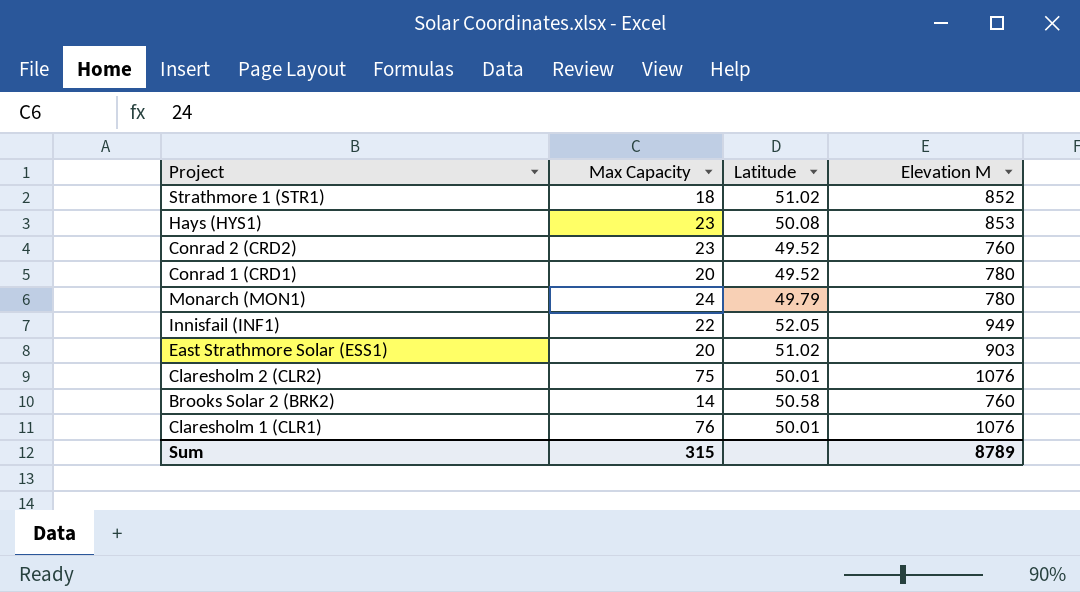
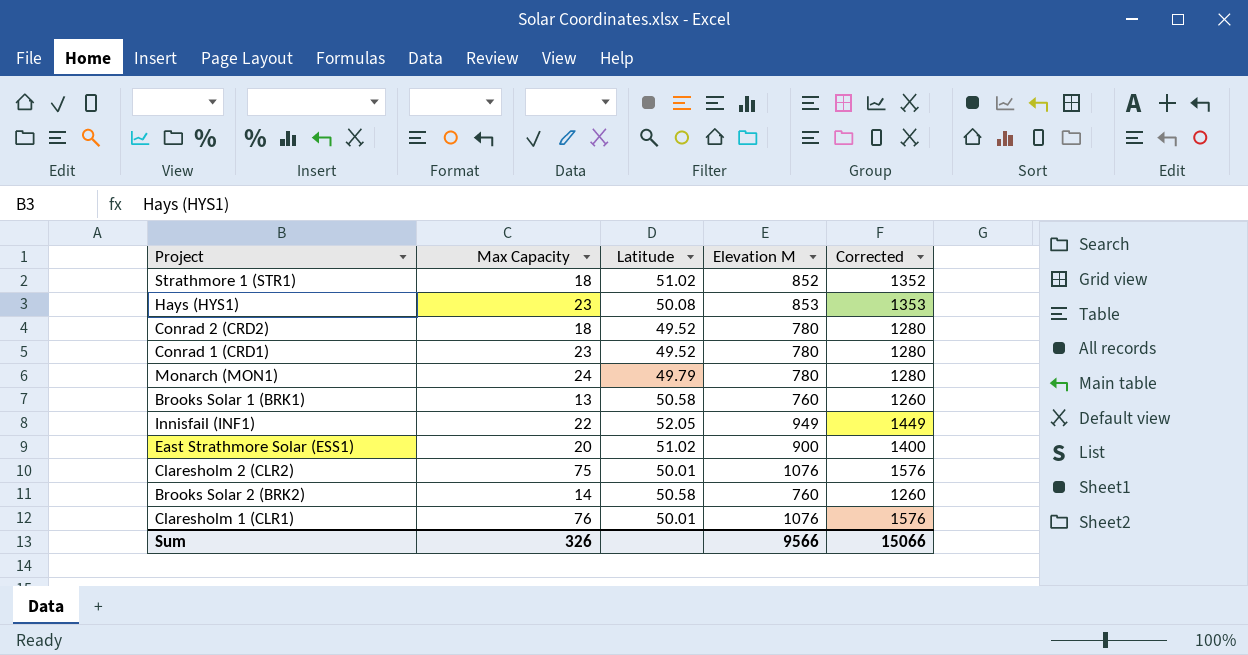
column Corrected | formula: none -> [Elevation M] + 500
Conrad 2 (CRD2) | Max Capacity: 23 -> 18
Conrad 2 (CRD2) | Elevation M: 760 -> 780
Conrad 1 (CRD1) | Max Capacity: 20 -> 23
row Brooks Solar 1 (BRK1): none -> 13 | 50.58 | 760 | 1260
East Strathmore Solar (ESS1) | Elevation M: 903 -> 900
Sum | Max Capacity: 315 -> 326
Sum | Elevation M: 8789 -> 9566

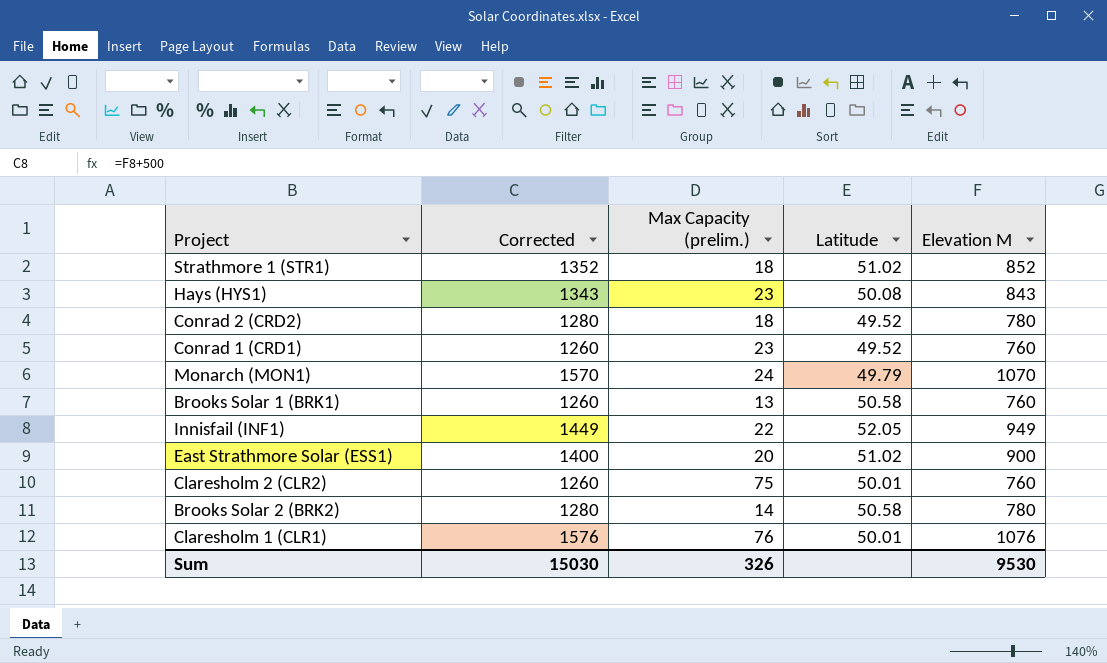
column Corrected | position: 5 -> 2
column name: Max Capacity -> Max Capacity (prelim.)
Hays (HYS1) | Corrected: 1353 -> 1343
Hays (HYS1) | Elevation M: 853 -> 843
Conrad 1 (CRD1) | Corrected: 1280 -> 1260
Conrad 1 (CRD1) | Elevation M: 780 -> 760
Monarch (MON1) | Corrected: 1280 -> 1570
Monarch (MON1) | Elevation M: 780 -> 1070
Claresholm 2 (CLR2) | Corrected: 1576 -> 1260
Claresholm 2 (CLR2) | Elevation M: 1076 -> 760
Brooks Solar 2 (BRK2) | Corrected: 1260 -> 1280
Brooks Solar 2 (BRK2) | Elevation M: 760 -> 780
Sum | Corrected: 15066 -> 15030
Sum | Elevation M: 9566 -> 9530

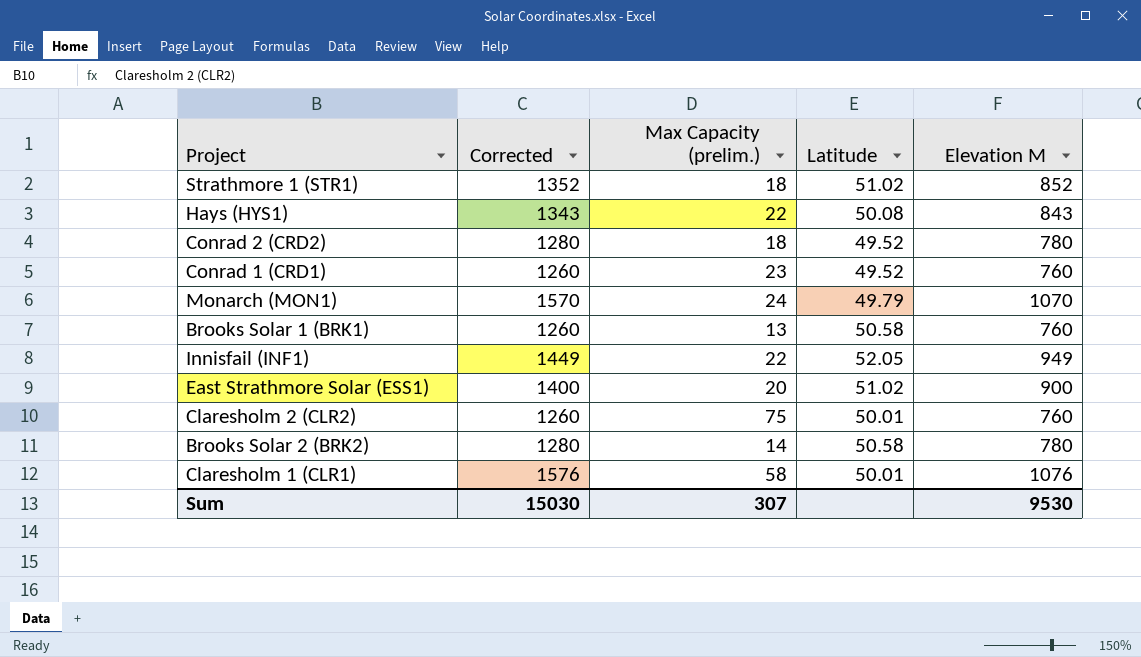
Hays (HYS1) | Max Capacity (prelim.): 23 -> 22
Claresholm 1 (CLR1) | Max Capacity (prelim.): 76 -> 58
Sum | Max Capacity (prelim.): 326 -> 307

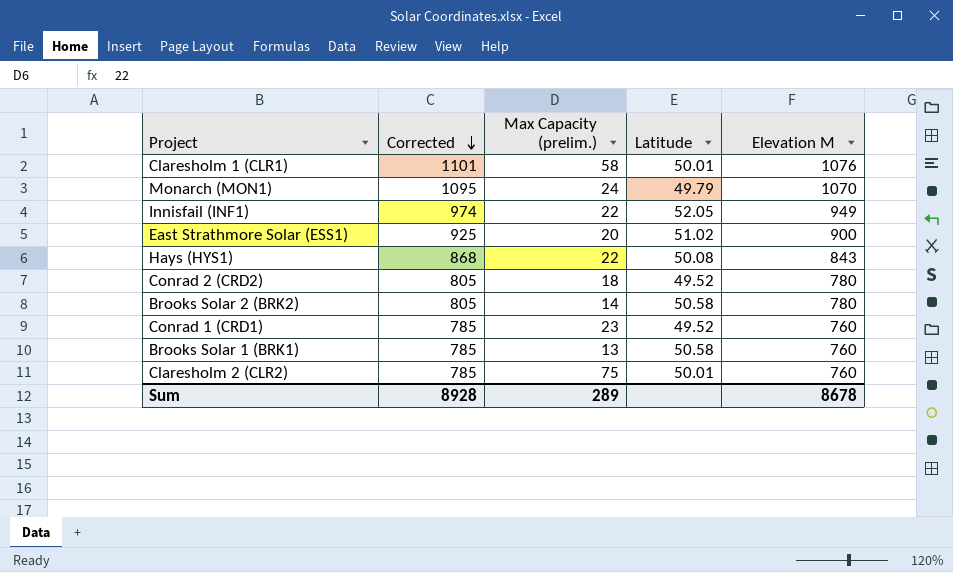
row order: none -> Corrected descending
column Corrected | formula: [Elevation M] + 500 -> [Elevation M] + 25
row Strathmore 1 (STR1): 1352 | 18 | 51.02 | 852 -> none
Sum | Corrected: 15030 -> 8928
Sum | Max Capacity (prelim.): 307 -> 289
Sum | Elevation M: 9530 -> 8678

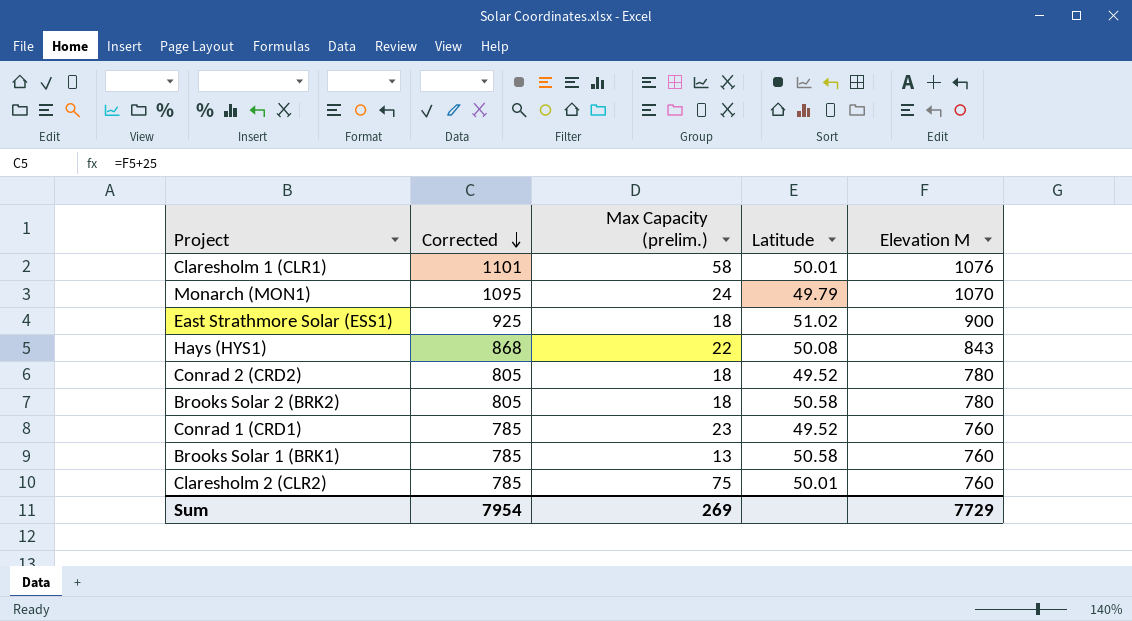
row Innisfail (INF1): 974 | 22 | 52.05 | 949 -> none
East Strathmore Solar (ESS1) | Max Capacity (prelim.): 20 -> 18
Brooks Solar 2 (BRK2) | Max Capacity (prelim.): 14 -> 18
Sum | Corrected: 8928 -> 7954
Sum | Max Capacity (prelim.): 289 -> 269
Sum | Elevation M: 8678 -> 7729

